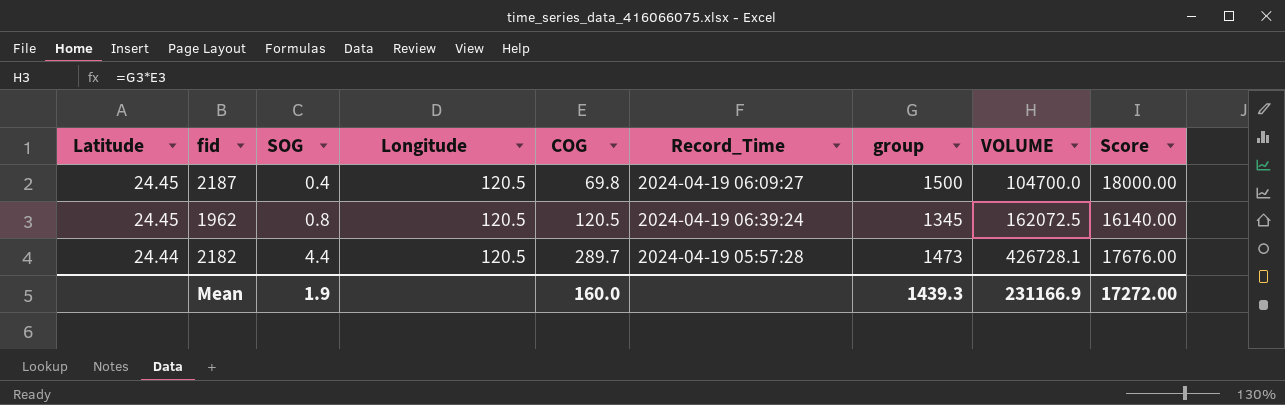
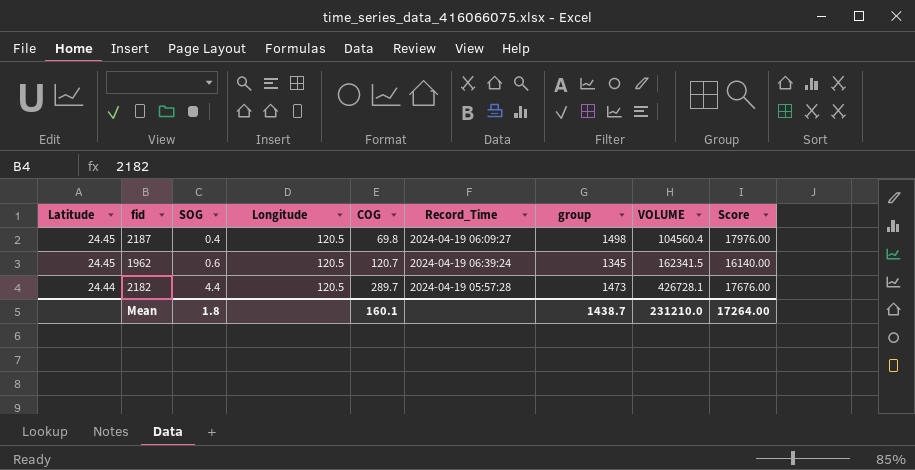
2187 | group: 1500 -> 1498
2187 | VOLUME: 104700.0 -> 104560.4
2187 | Score: 18000.00 -> 17976.00
1962 | SOG: 0.8 -> 0.6
1962 | COG: 120.5 -> 120.7
1962 | VOLUME: 162072.5 -> 162341.5
Mean | SOG: 1.9 -> 1.8
Mean | COG: 160.0 -> 160.1
Mean | group: 1439.3 -> 1438.7
Mean | VOLUME: 231166.9 -> 231210.0
Mean | Score: 17272.00 -> 17264.00

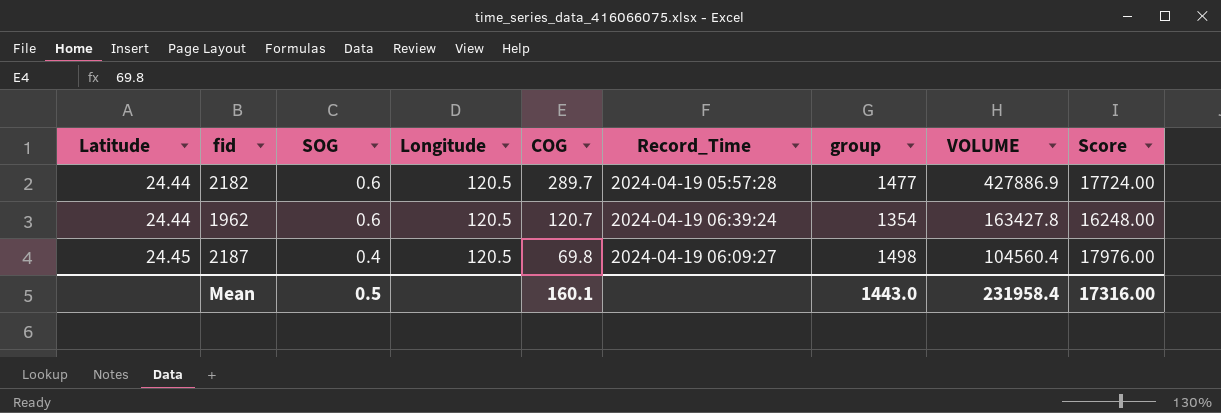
row order: Latitude descending -> Latitude ascending
2182 | SOG: 4.4 -> 0.6
2182 | group: 1473 -> 1477
2182 | VOLUME: 426728.1 -> 427886.9
2182 | Score: 17676.00 -> 17724.00
1962 | Latitude: 24.45 -> 24.44
1962 | group: 1345 -> 1354
1962 | VOLUME: 162341.5 -> 163427.8
1962 | Score: 16140.00 -> 16248.00
Mean | SOG: 1.8 -> 0.5
Mean | group: 1438.7 -> 1443.0
Mean | VOLUME: 231210.0 -> 231958.4
Mean | Score: 17264.00 -> 17316.00

